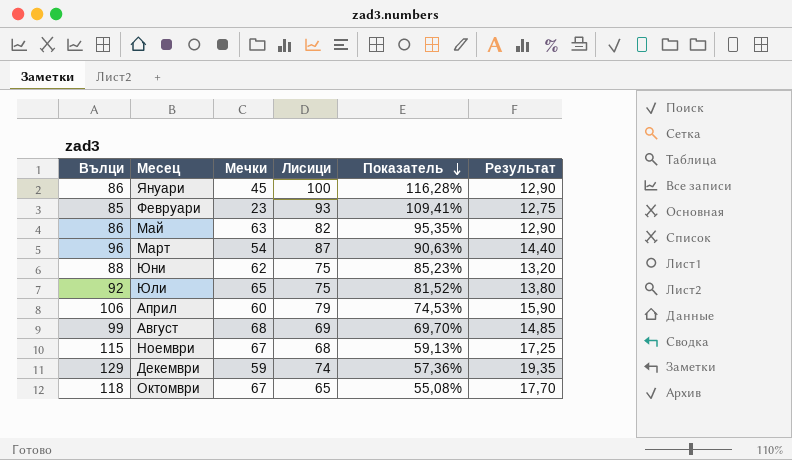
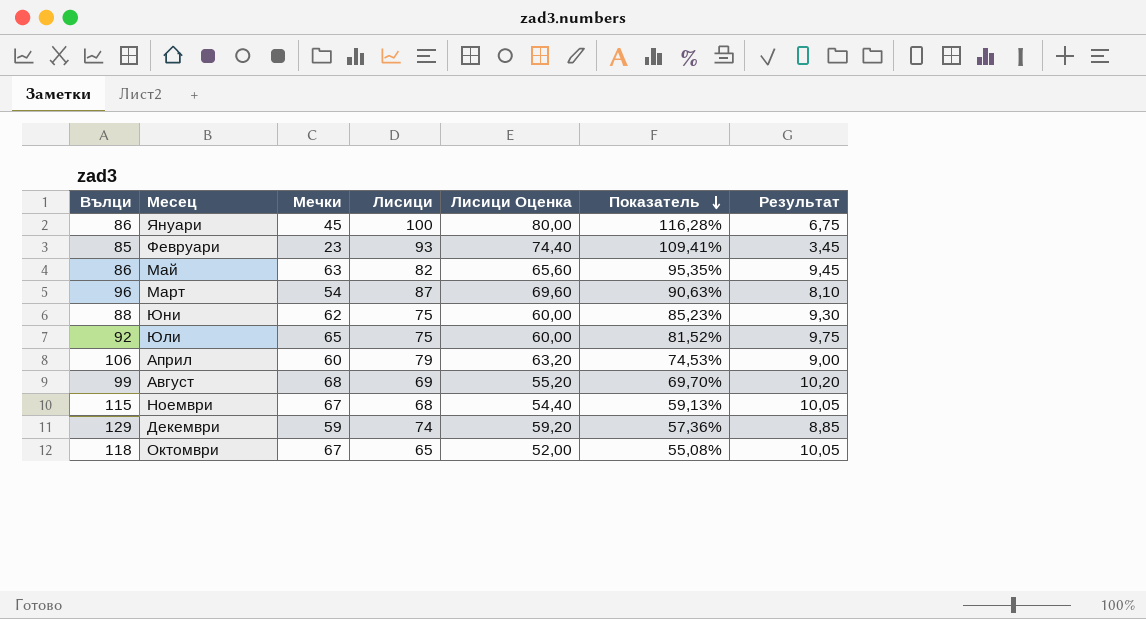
column Лисици Оценка | formula: none -> [Лисици] * 0,8
column Результат | formula: [Вълци] * 0,15 -> [Мечки] * 0,15

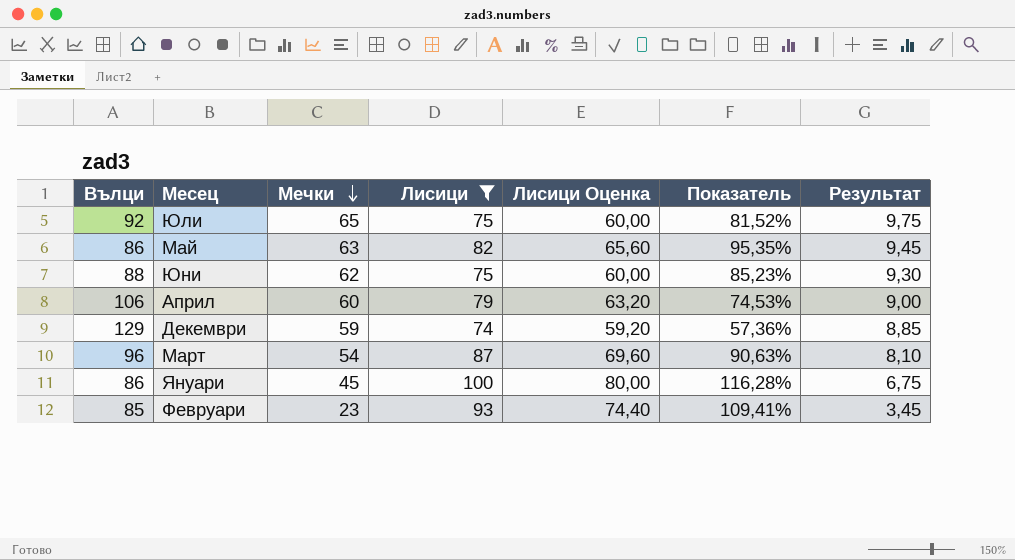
filter: none -> Лисици >= 74
row order: Показатель descending -> Мечки descending

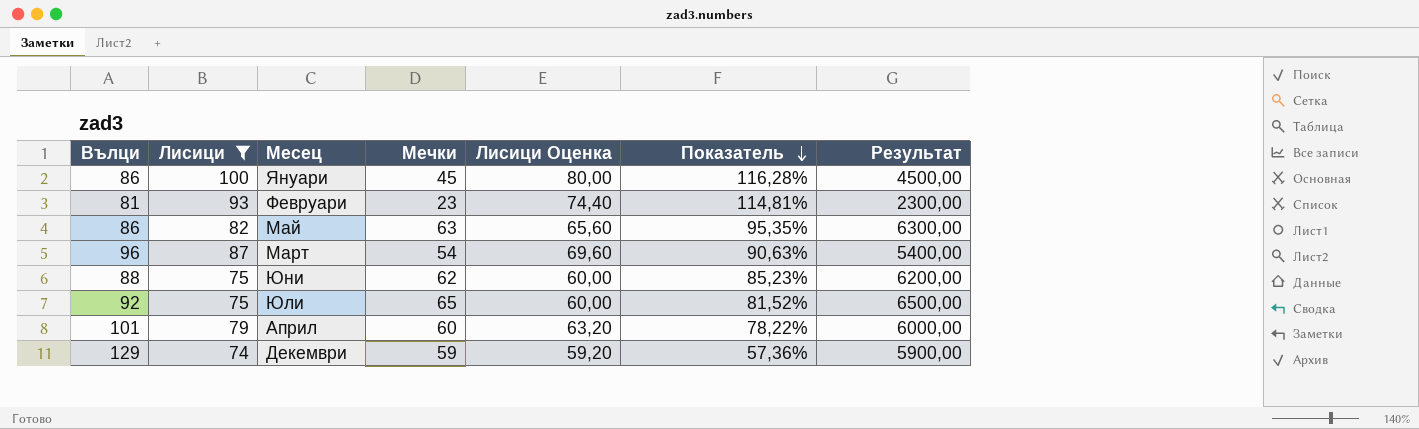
row order: Мечки descending -> Показатель descending
column Лисици | position: 4 -> 2
column Результат | formula: [Мечки] * 0,15 -> [Мечки] * 100
Февруари | Вълци: 85 -> 81
Февруари | Показатель: 109,41% -> 114,81%
Април | Вълци: 106 -> 101
Април | Показатель: 74,53% -> 78,22%

